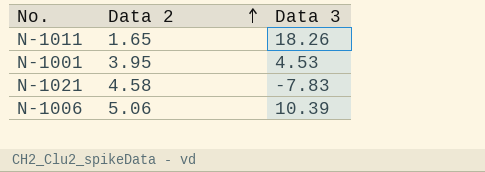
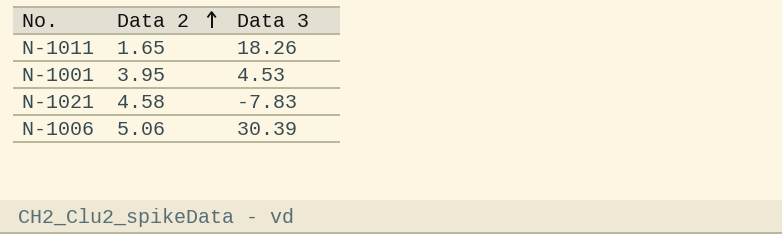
N-1006 | Data 3: 10.39 -> 30.39

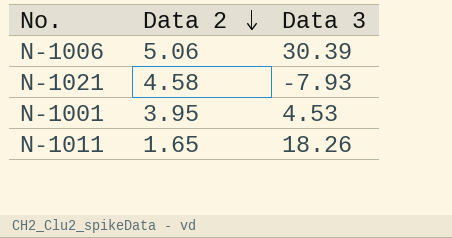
row order: Data 2 ascending -> Data 2 descending
N-1021 | Data 3: -7.83 -> -7.93

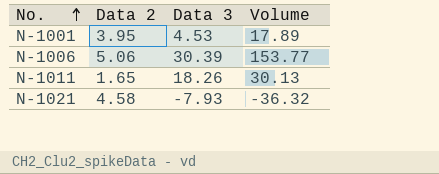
row order: Data 2 descending -> No. ascending
column Volume | formula: none -> [Data 2] * [Data 3]

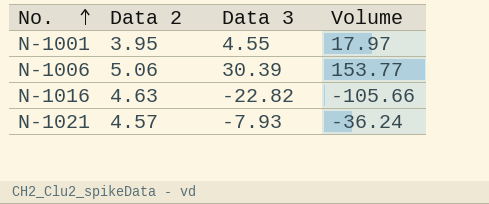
row N-1011: 1.65 | 18.26 | 30.13 -> none
N-1001 | Data 3: 4.53 -> 4.55
N-1001 | Volume: 17.89 -> 17.97
row N-1016: none -> 4.63 | -22.82 | -105.66
N-1021 | Data 2: 4.58 -> 4.57
N-1021 | Volume: -36.32 -> -36.24

